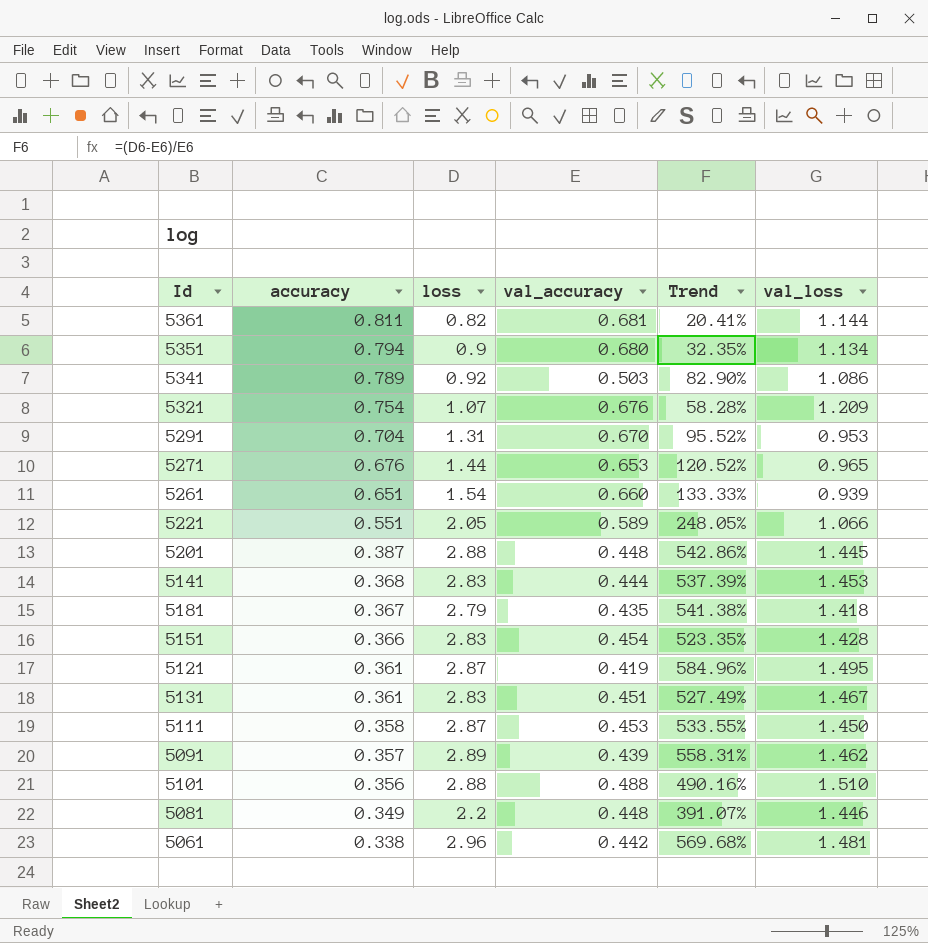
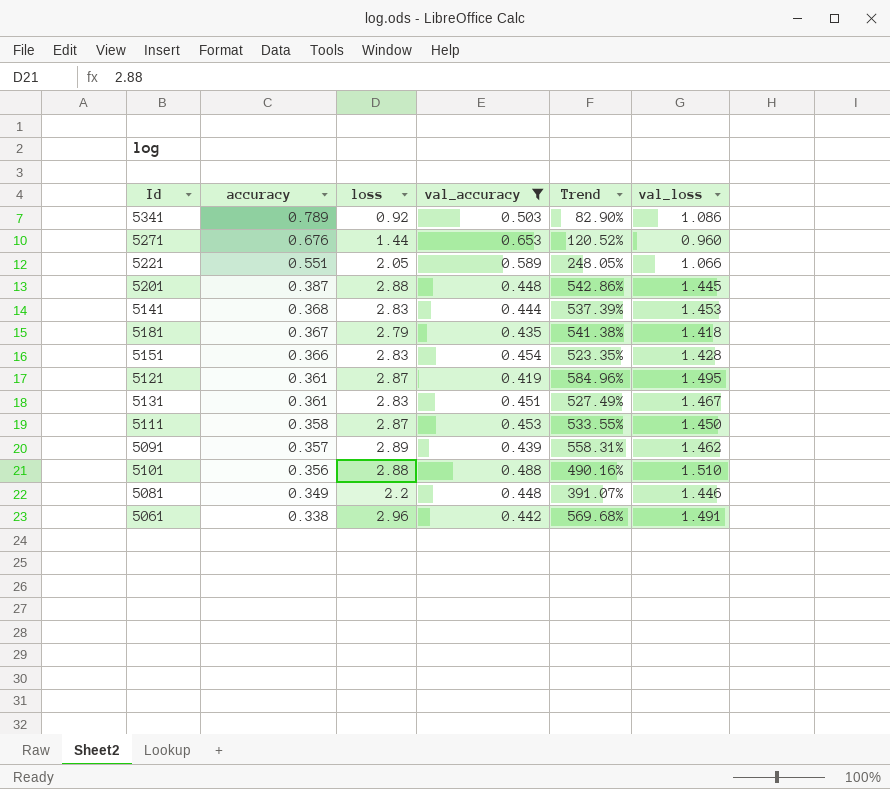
filter: none -> val_accuracy <= 0.653
5271 | val_loss: 0.965 -> 0.960
5061 | val_loss: 1.481 -> 1.491

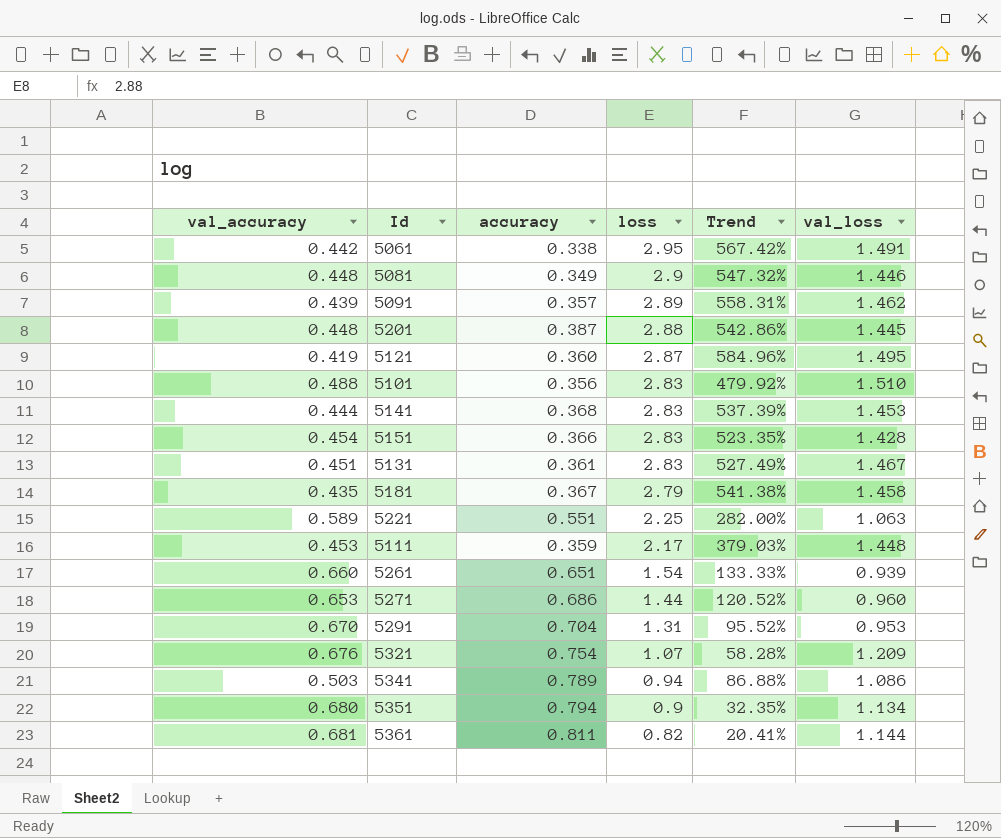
filter: val_accuracy <= 0.653 -> none
row order: accuracy descending -> loss descending
column val_accuracy | position: 4 -> 1
5061 | loss: 2.96 -> 2.95
5061 | Trend: 569.68% -> 567.42%
5081 | loss: 2.2 -> 2.9
5081 | Trend: 391.07% -> 547.32%
5121 | accuracy: 0.361 -> 0.360
5101 | loss: 2.88 -> 2.83
5101 | Trend: 490.16% -> 479.92%
5181 | val_loss: 1.418 -> 1.458
5221 | loss: 2.05 -> 2.25
5221 | Trend: 248.05% -> 282.00%
5221 | val_loss: 1.066 -> 1.063
5111 | accuracy: 0.358 -> 0.359
5111 | loss: 2.87 -> 2.17
5111 | Trend: 533.55% -> 379.03%
5111 | val_loss: 1.450 -> 1.448
5271 | accuracy: 0.676 -> 0.686
5341 | loss: 0.92 -> 0.94
5341 | Trend: 82.90% -> 86.88%

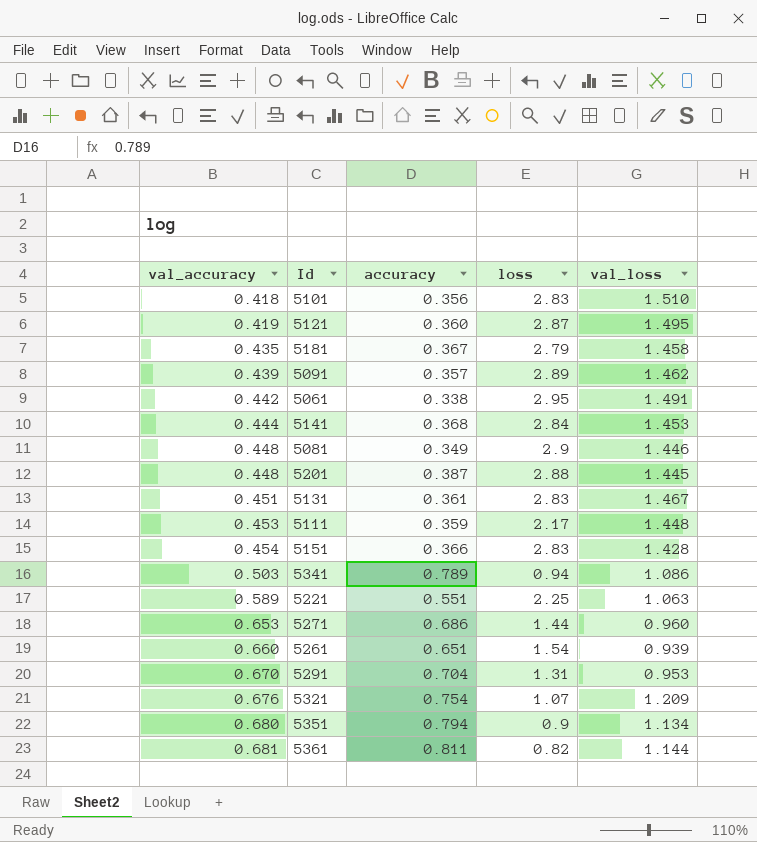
row order: loss descending -> val_accuracy ascending
column Trend | formula: ([loss] - [val_accuracy]) / [val_accuracy] -> none
5101 | val_accuracy: 0.488 -> 0.418
5141 | loss: 2.83 -> 2.84

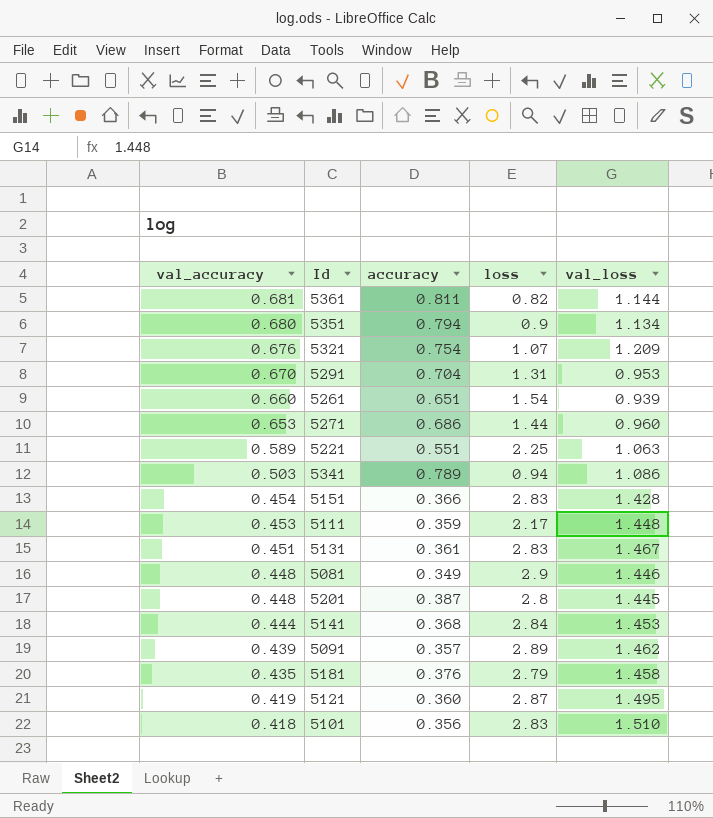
row order: val_accuracy ascending -> val_accuracy descending
row 5061: 0.442 | 0.338 | 2.95 | 1.491 -> none
5201 | loss: 2.88 -> 2.8
5181 | accuracy: 0.367 -> 0.376

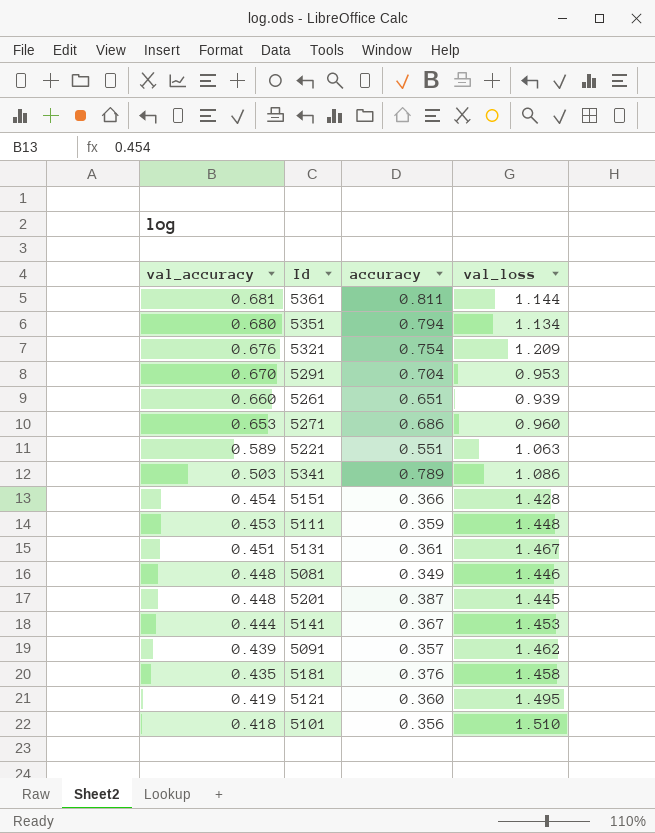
column loss | position: 4 -> none
5141 | accuracy: 0.368 -> 0.367

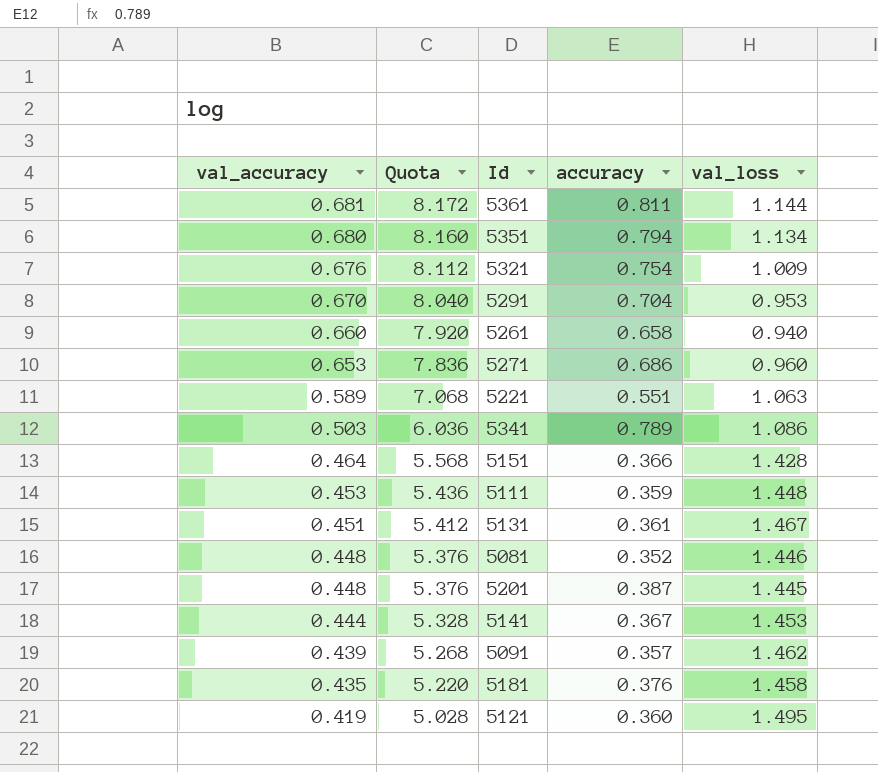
column Quota | formula: none -> [val_accuracy] * 12
row 5101: 0.418 | 0.356 | 1.510 -> none
5321 | val_loss: 1.209 -> 1.009
5261 | accuracy: 0.651 -> 0.658
5261 | val_loss: 0.939 -> 0.940
5151 | val_accuracy: 0.454 -> 0.464
5081 | accuracy: 0.349 -> 0.352

